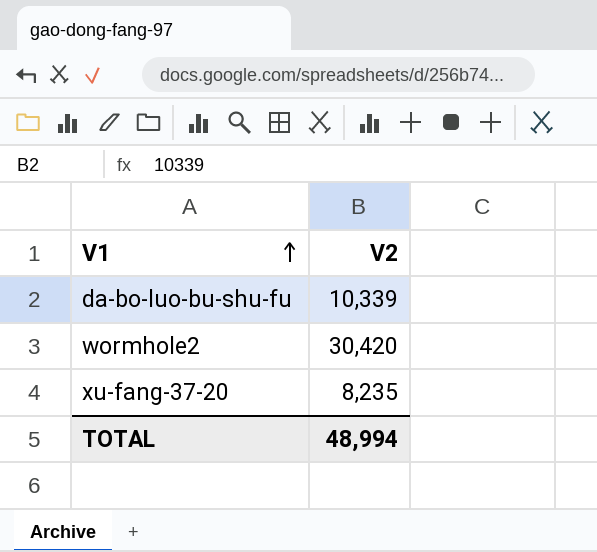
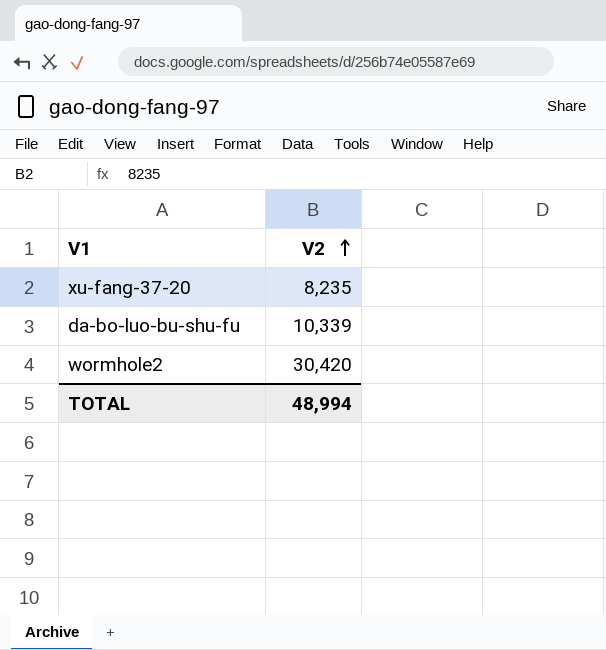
row order: V1 ascending -> V2 ascending

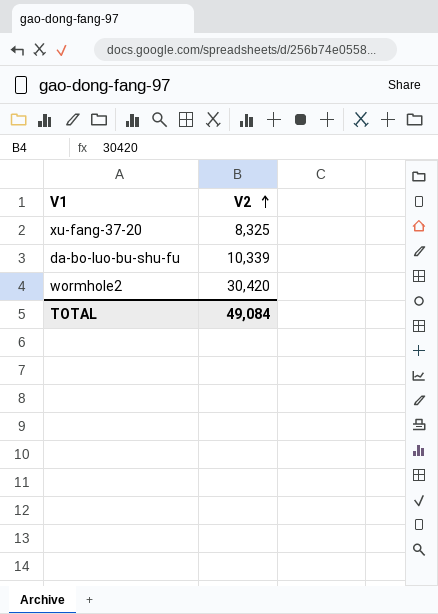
xu-fang-37-20 | V2: 8,235 -> 8,325
TOTAL | V2: 48,994 -> 49,084

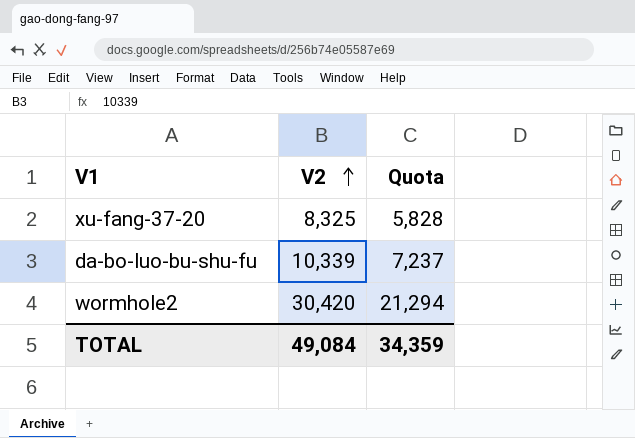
column Quota | formula: none -> [V2] * 0.7

